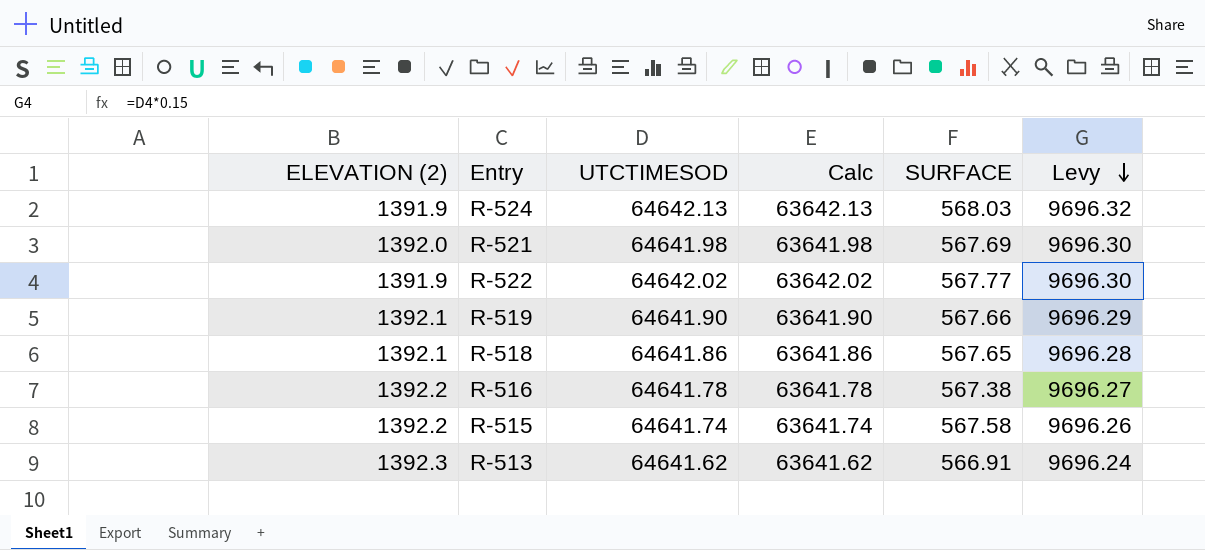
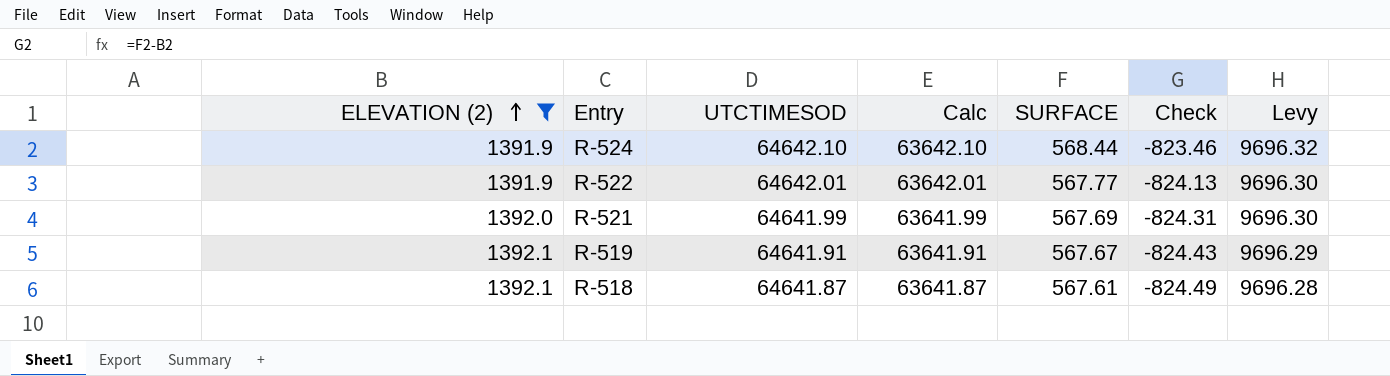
filter: none -> ELEVATION (2) <= 1392.1
row order: Levy descending -> ELEVATION (2) ascending
column Check | formula: none -> [SURFACE] - [ELEVATION (2)]
R-524 | UTCTIMESOD: 64642.13 -> 64642.10
R-524 | Calc: 63642.13 -> 63642.10
R-524 | SURFACE: 568.03 -> 568.44
R-522 | UTCTIMESOD: 64642.02 -> 64642.01
R-522 | Calc: 63642.02 -> 63642.01
R-521 | UTCTIMESOD: 64641.98 -> 64641.99
R-521 | Calc: 63641.98 -> 63641.99
R-519 | UTCTIMESOD: 64641.90 -> 64641.91
R-519 | Calc: 63641.90 -> 63641.91
R-519 | SURFACE: 567.66 -> 567.67
R-518 | UTCTIMESOD: 64641.86 -> 64641.87
R-518 | Calc: 63641.86 -> 63641.87
R-518 | SURFACE: 567.65 -> 567.61

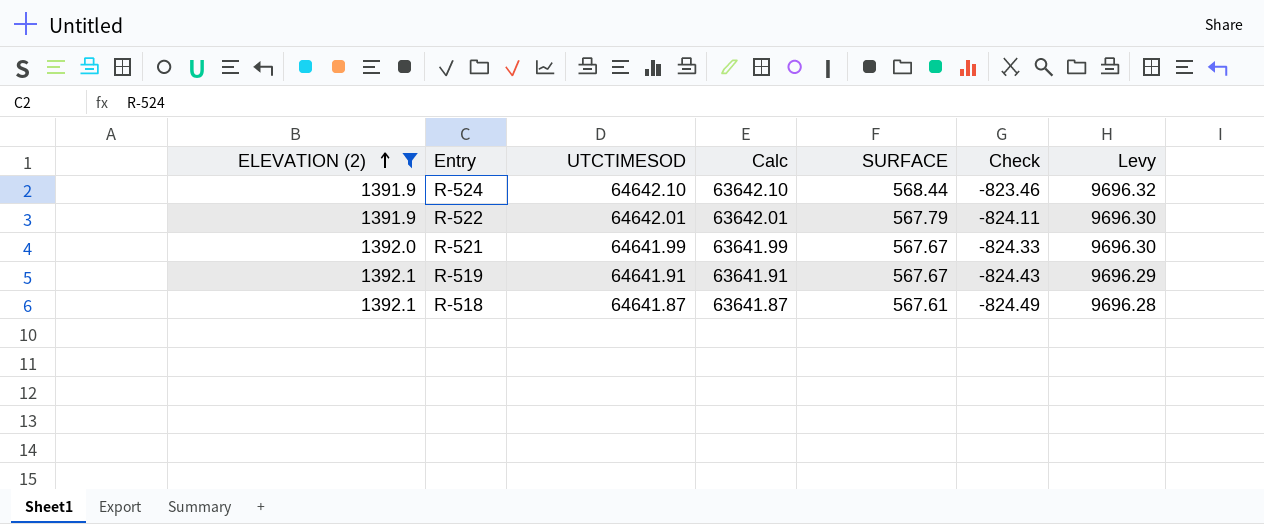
R-522 | SURFACE: 567.77 -> 567.79
R-522 | Check: -824.13 -> -824.11
R-521 | SURFACE: 567.69 -> 567.67
R-521 | Check: -824.31 -> -824.33

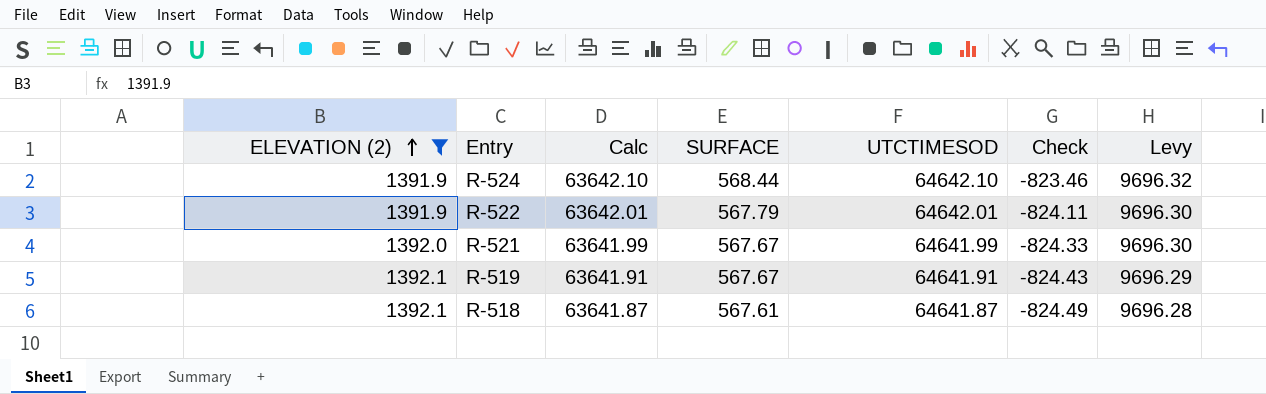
column UTCTIMESOD | position: 3 -> 5

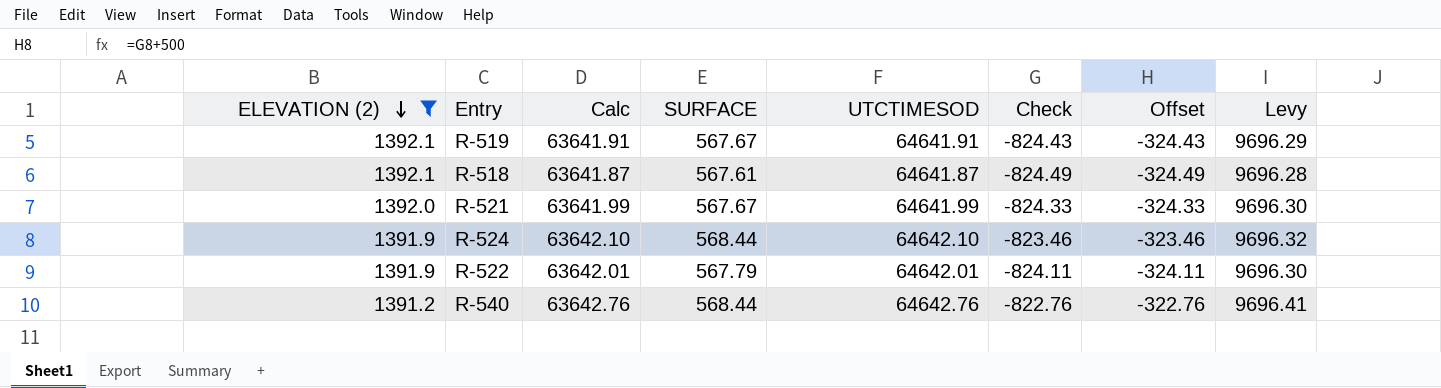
row order: ELEVATION (2) ascending -> ELEVATION (2) descending
column Offset | formula: none -> [Check] + 500
row R-540: none -> 1391.2 | 63642.76 | 568.44 | 64642.76 | -822.76 | -322.76 | 9696.41

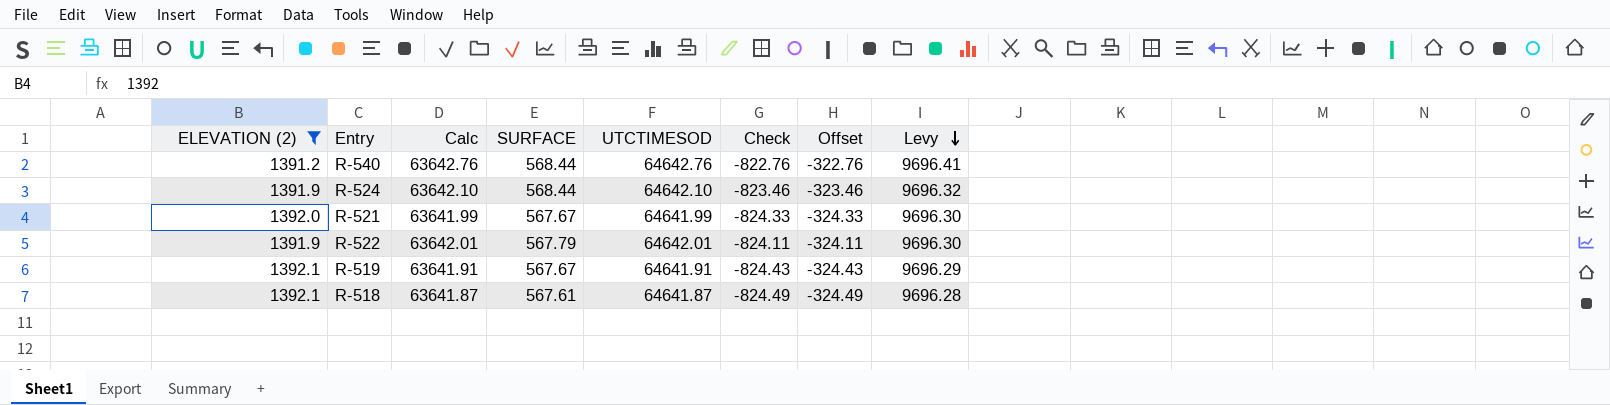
row order: ELEVATION (2) descending -> Levy descending

